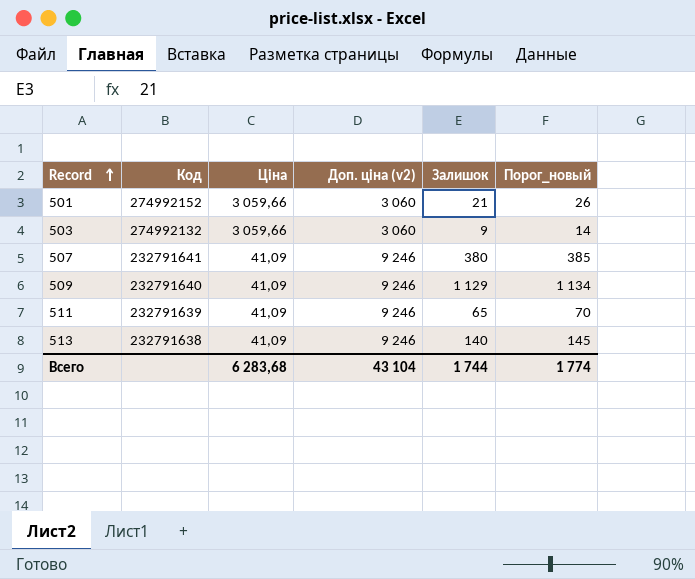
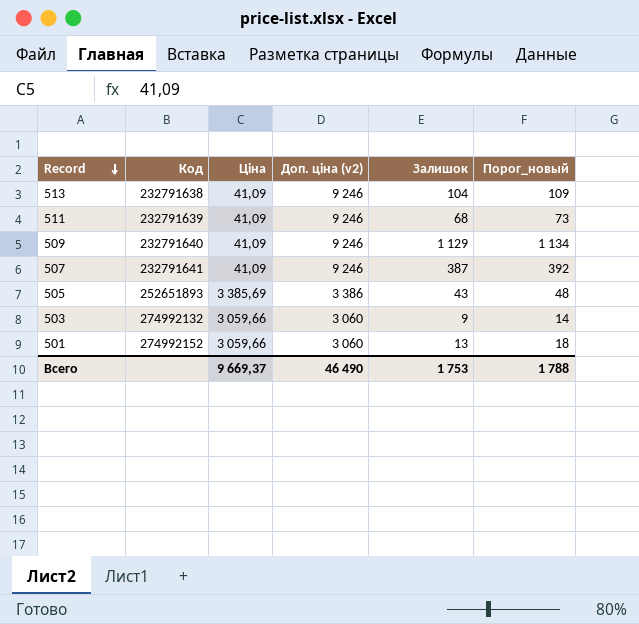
row order: Record ascending -> Record descending
513 | Залишок: 140 -> 104
513 | Порог_новый: 145 -> 109
511 | Залишок: 65 -> 68
511 | Порог_новый: 70 -> 73
507 | Залишок: 380 -> 387
507 | Порог_новый: 385 -> 392
row 505: none -> 252651893 | 3 385,69 | 3 386 | 43 | 48
501 | Залишок: 21 -> 13
501 | Порог_новый: 26 -> 18
Всего | Ціна: 6 283,68 -> 9 669,37
Всего | Доп. ціна (v2): 43 104 -> 46 490
Всего | Залишок: 1 744 -> 1 753
Всего | Порог_новый: 1 774 -> 1 788

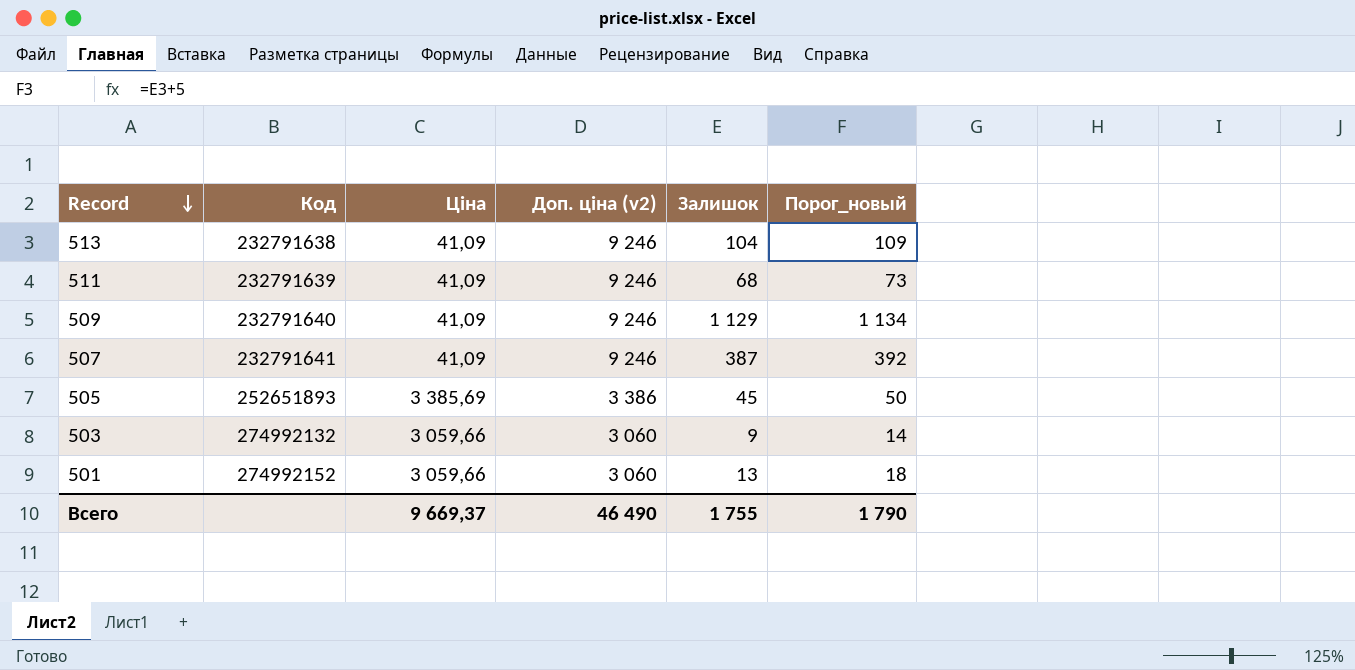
505 | Залишок: 43 -> 45
505 | Порог_новый: 48 -> 50
Всего | Залишок: 1 753 -> 1 755
Всего | Порог_новый: 1 788 -> 1 790

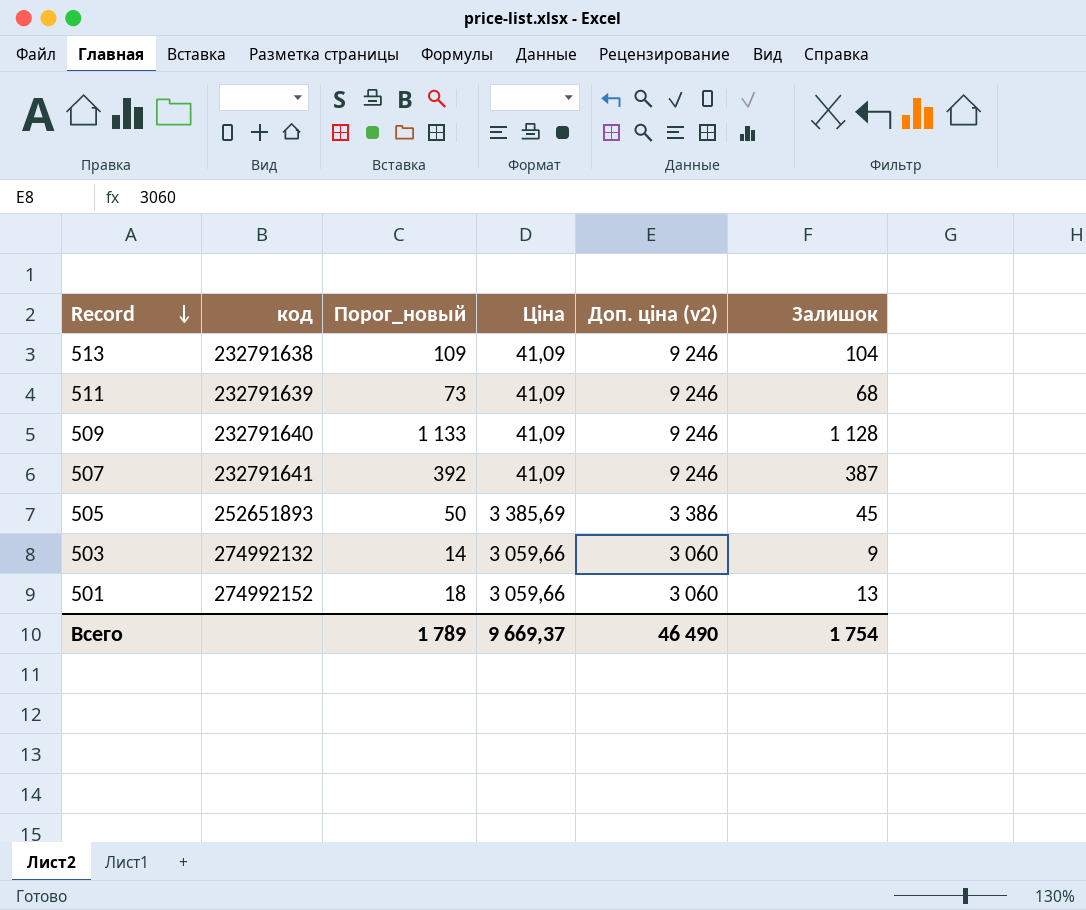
column name: Код -> код
column Порог_новый | position: 6 -> 3
509 | Порог_новый: 1 134 -> 1 133
509 | Залишок: 1 129 -> 1 128
Всего | Порог_новый: 1 790 -> 1 789
Всего | Залишок: 1 755 -> 1 754

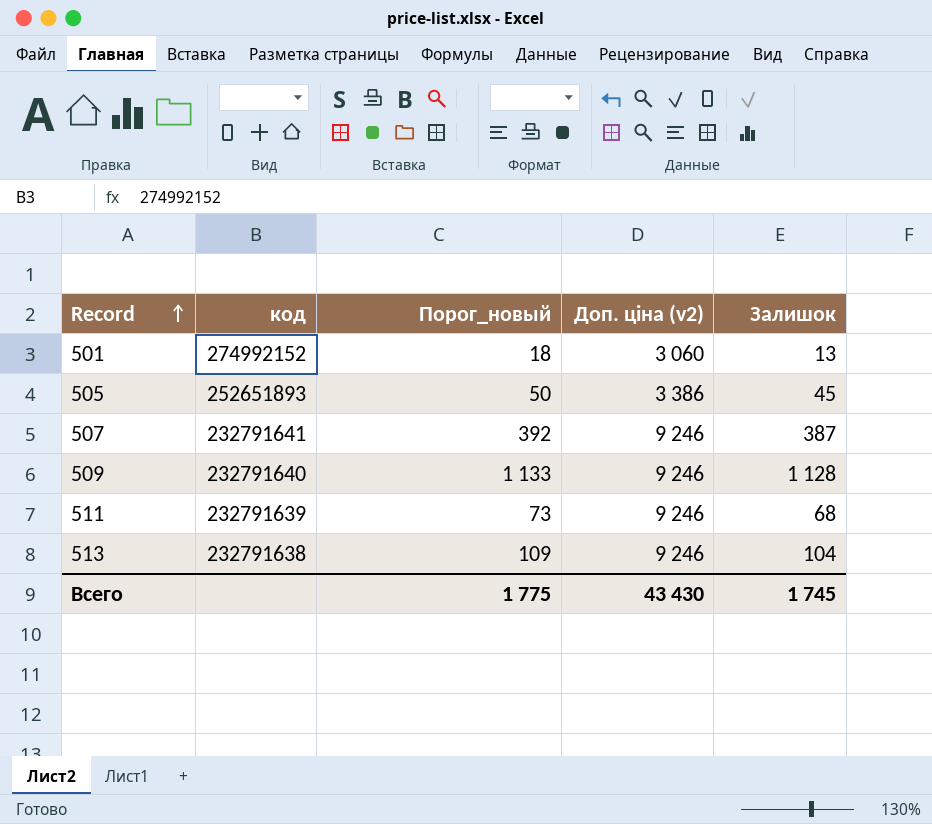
row order: Record descending -> Record ascending
column Ціна | position: 4 -> none
row 503: 274992132 | 14 | 3 059,66 | 3 060 | 9 -> none
Всего | Порог_новый: 1 789 -> 1 775
Всего | Доп. ціна (v2): 46 490 -> 43 430
Всего | Залишок: 1 754 -> 1 745

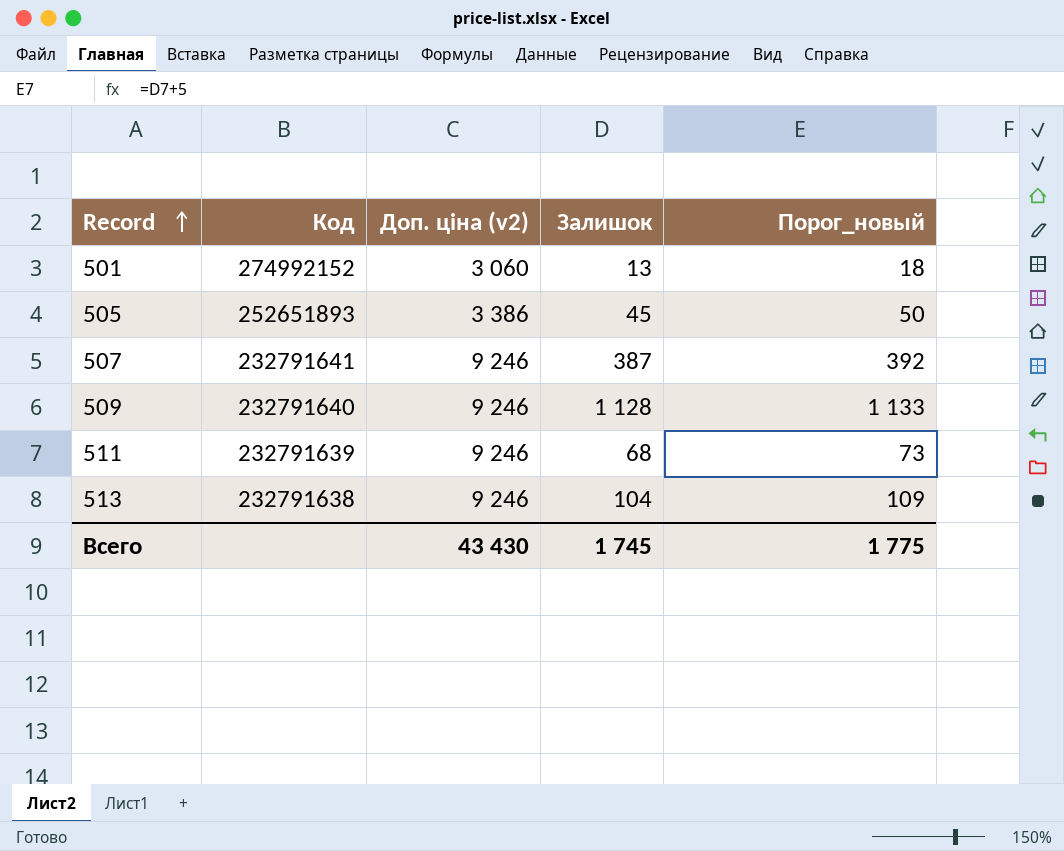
column name: код -> Код
column Порог_новый | position: 3 -> 5

